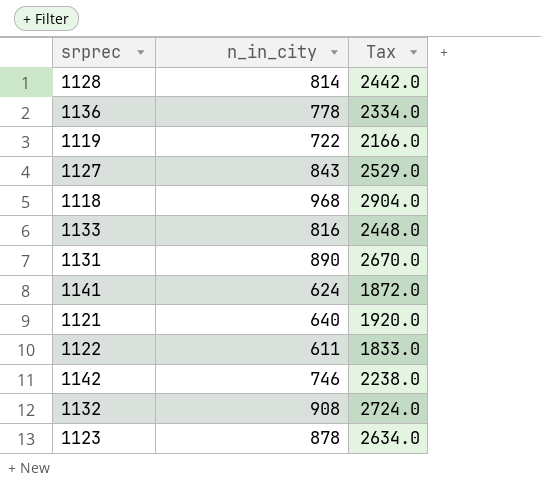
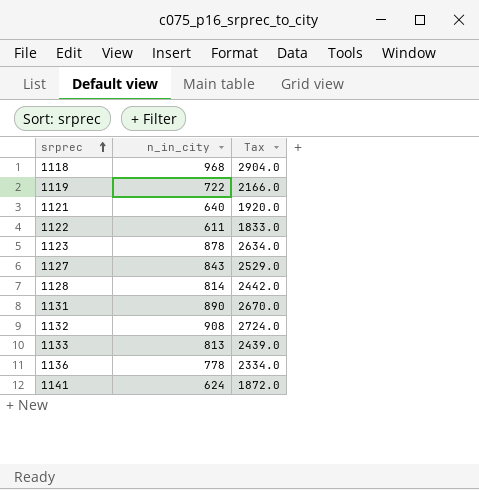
row order: none -> srprec ascending
row 1142: 746 | 2238.0 -> none
1133 | n_in_city: 816 -> 813
1133 | Tax: 2448.0 -> 2439.0

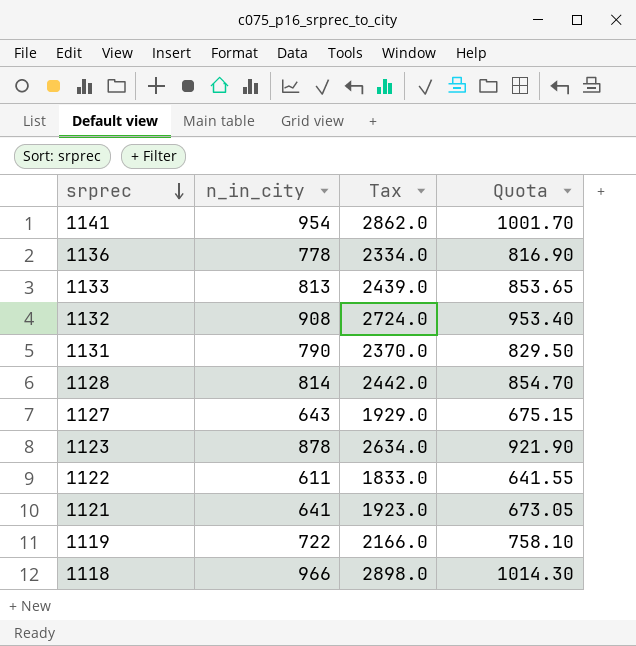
row order: srprec ascending -> srprec descending
column Quota | formula: none -> [n_in_city] * 1.05
1141 | n_in_city: 624 -> 954
1141 | Tax: 1872.0 -> 2862.0
1131 | n_in_city: 890 -> 790
1131 | Tax: 2670.0 -> 2370.0
1127 | n_in_city: 843 -> 643
1127 | Tax: 2529.0 -> 1929.0
1121 | n_in_city: 640 -> 641
1121 | Tax: 1920.0 -> 1923.0
1118 | n_in_city: 968 -> 966
1118 | Tax: 2904.0 -> 2898.0

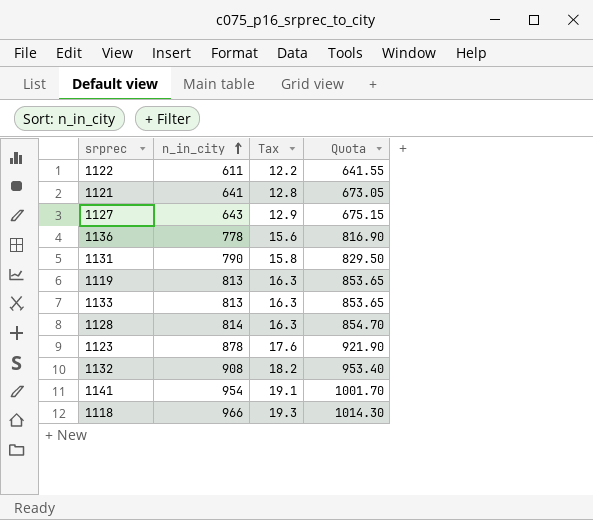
row order: srprec descending -> n_in_city ascending
column Tax | formula: [n_in_city] * 3 -> [n_in_city] * 0.02
1119 | n_in_city: 722 -> 813
1119 | Quota: 758.10 -> 853.65

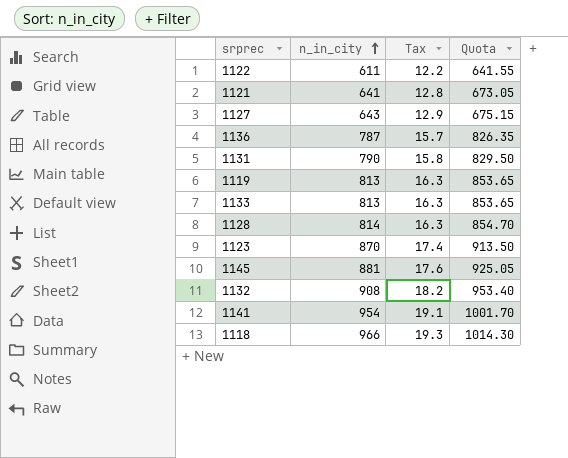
1136 | n_in_city: 778 -> 787
1136 | Tax: 15.6 -> 15.7
1136 | Quota: 816.90 -> 826.35
1123 | n_in_city: 878 -> 870
1123 | Tax: 17.6 -> 17.4
1123 | Quota: 921.90 -> 913.50
row 1145: none -> 881 | 17.6 | 925.05

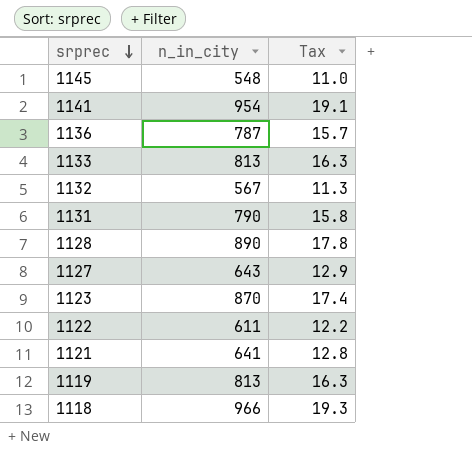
row order: n_in_city ascending -> srprec descending
column Quota | formula: [n_in_city] * 1.05 -> none
1145 | n_in_city: 881 -> 548
1145 | Tax: 17.6 -> 11.0
1132 | n_in_city: 908 -> 567
1132 | Tax: 18.2 -> 11.3
1128 | n_in_city: 814 -> 890
1128 | Tax: 16.3 -> 17.8

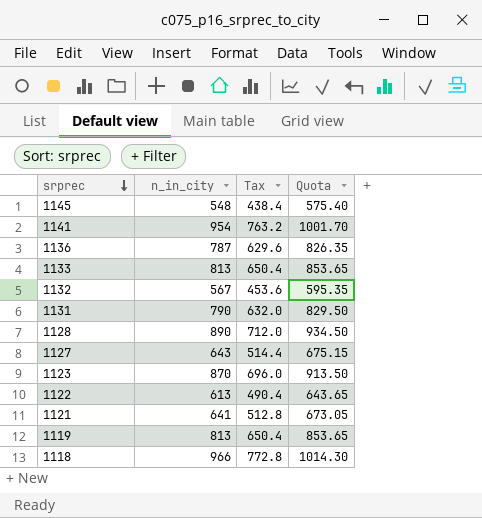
column Tax | formula: [n_in_city] * 0.02 -> [n_in_city] * 0.8
column Quota | formula: none -> [n_in_city] * 1.05
1122 | n_in_city: 611 -> 613

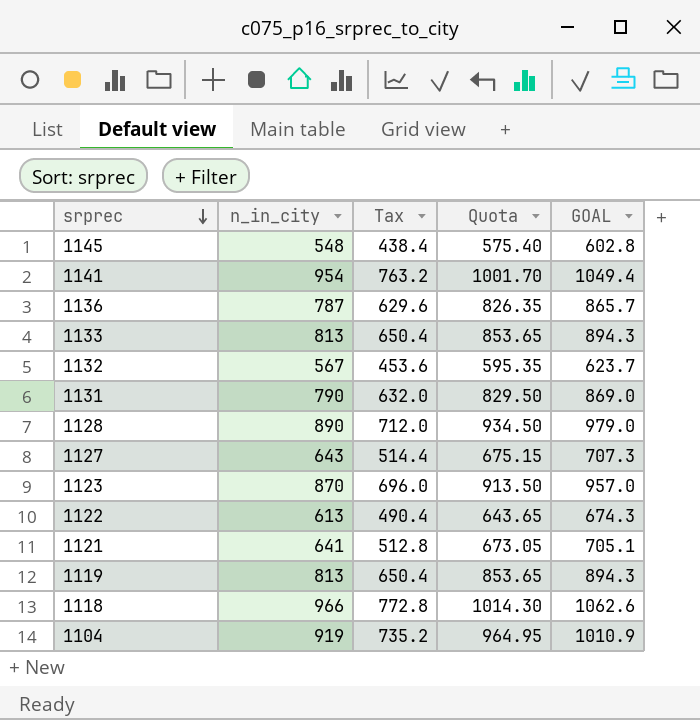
column GOAL | formula: none -> [n_in_city] * 1.1
row 1104: none -> 919 | 735.2 | 964.95 | 1010.9

